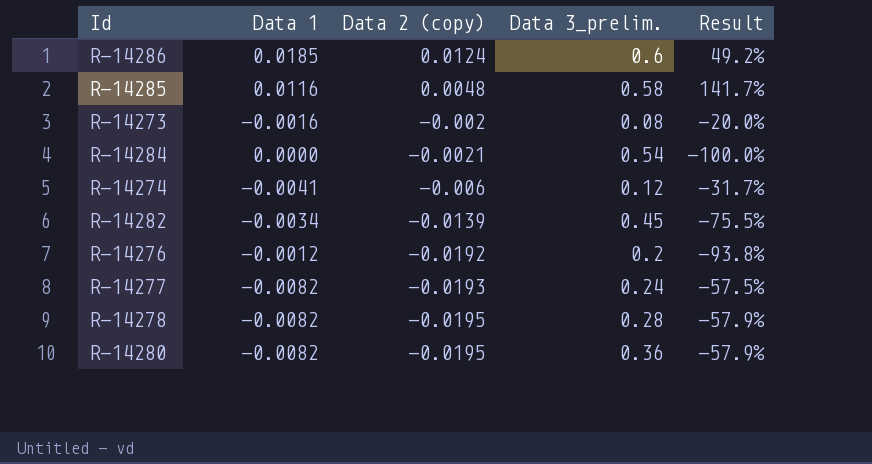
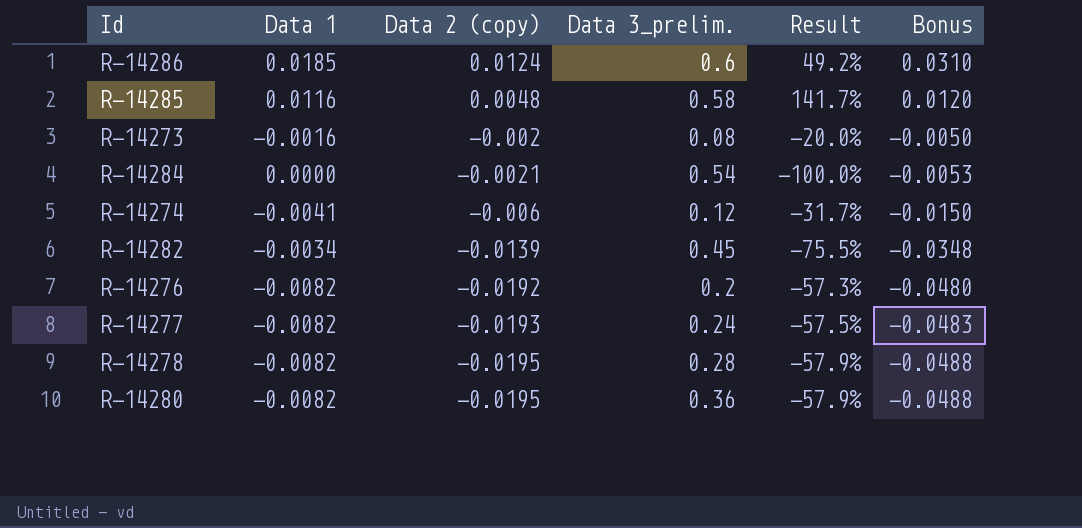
column Bonus | formula: none -> [Data 2 (copy)] * 2.5
R-14276 | Data 1: -0.0012 -> -0.0082
R-14276 | Result: -93.8% -> -57.3%

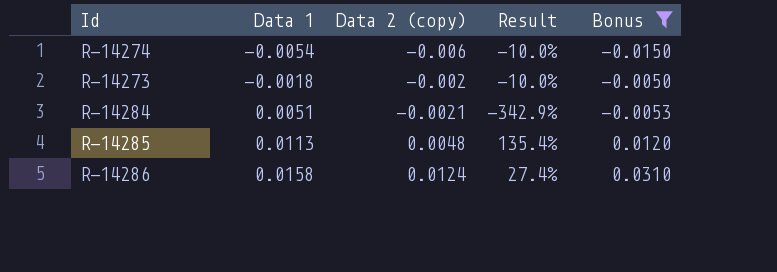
filter: none -> Bonus >= -0.0150
row order: Data 2 (copy) descending -> Data 1 ascending
column Data 3_prelim. | position: 4 -> none
R-14274 | Data 1: -0.0041 -> -0.0054
R-14274 | Result: -31.7% -> -10.0%
R-14273 | Data 1: -0.0016 -> -0.0018
R-14273 | Result: -20.0% -> -10.0%
R-14284 | Data 1: 0.0000 -> 0.0051
R-14284 | Result: -100.0% -> -342.9%
R-14285 | Data 1: 0.0116 -> 0.0113
R-14285 | Result: 141.7% -> 135.4%
R-14286 | Data 1: 0.0185 -> 0.0158
R-14286 | Result: 49.2% -> 27.4%

